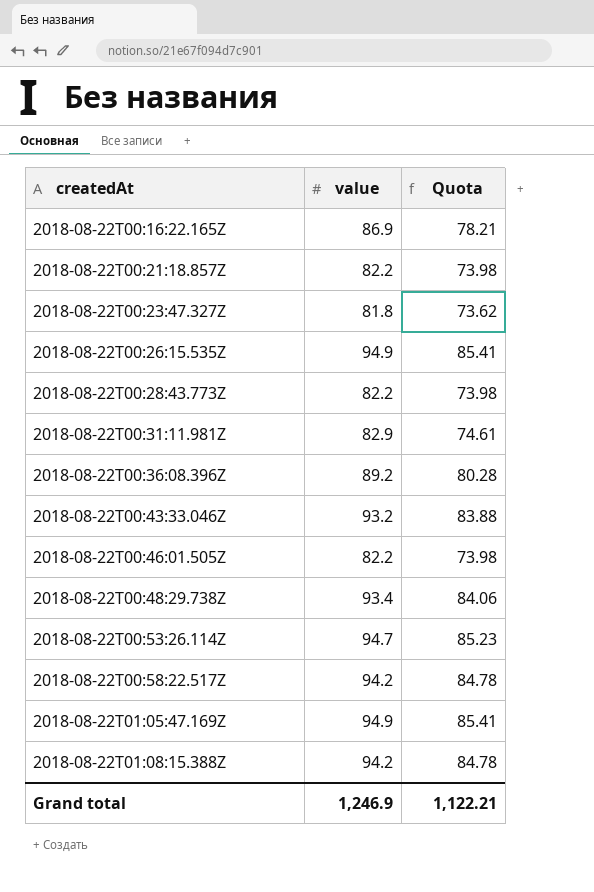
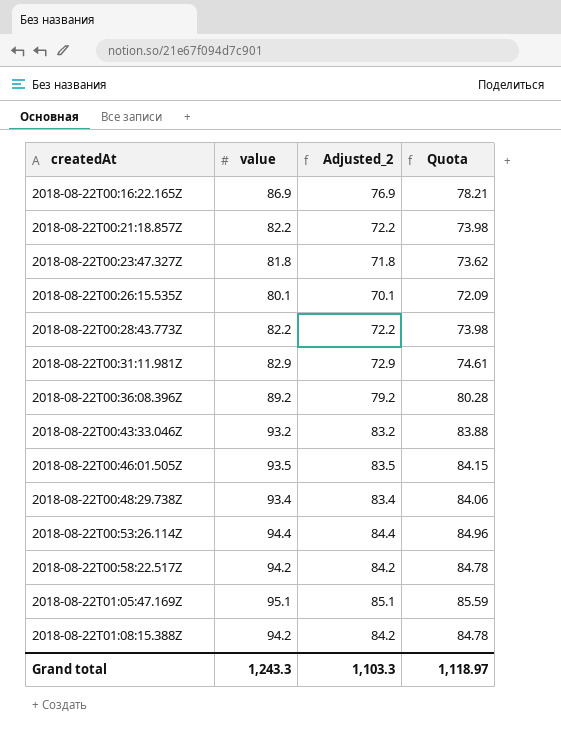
column Adjusted_2 | formula: none -> [value] - 10
2018-08-22T00:26:15.535Z | value: 94.9 -> 80.1
2018-08-22T00:26:15.535Z | Quota: 85.41 -> 72.09
2018-08-22T00:46:01.505Z | value: 82.2 -> 93.5
2018-08-22T00:46:01.505Z | Quota: 73.98 -> 84.15
2018-08-22T00:53:26.114Z | value: 94.7 -> 94.4
2018-08-22T00:53:26.114Z | Quota: 85.23 -> 84.96
2018-08-22T01:05:47.169Z | value: 94.9 -> 95.1
2018-08-22T01:05:47.169Z | Quota: 85.41 -> 85.59
Grand total | value: 1,246.9 -> 1,243.3
Grand total | Quota: 1,122.21 -> 1,118.97

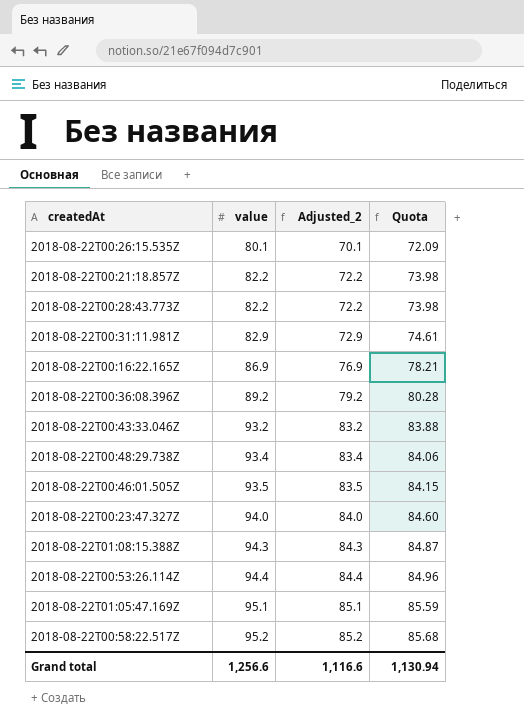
row order: createdAt ascending -> value ascending
2018-08-22T00:23:47.327Z | value: 81.8 -> 94.0
2018-08-22T00:23:47.327Z | Adjusted_2: 71.8 -> 84.0
2018-08-22T00:23:47.327Z | Quota: 73.62 -> 84.60
2018-08-22T01:08:15.388Z | value: 94.2 -> 94.3
2018-08-22T01:08:15.388Z | Adjusted_2: 84.2 -> 84.3
2018-08-22T01:08:15.388Z | Quota: 84.78 -> 84.87
2018-08-22T00:58:22.517Z | value: 94.2 -> 95.2
2018-08-22T00:58:22.517Z | Adjusted_2: 84.2 -> 85.2
2018-08-22T00:58:22.517Z | Quota: 84.78 -> 85.68
Grand total | value: 1,243.3 -> 1,256.6
Grand total | Adjusted_2: 1,103.3 -> 1,116.6
Grand total | Quota: 1,118.97 -> 1,130.94

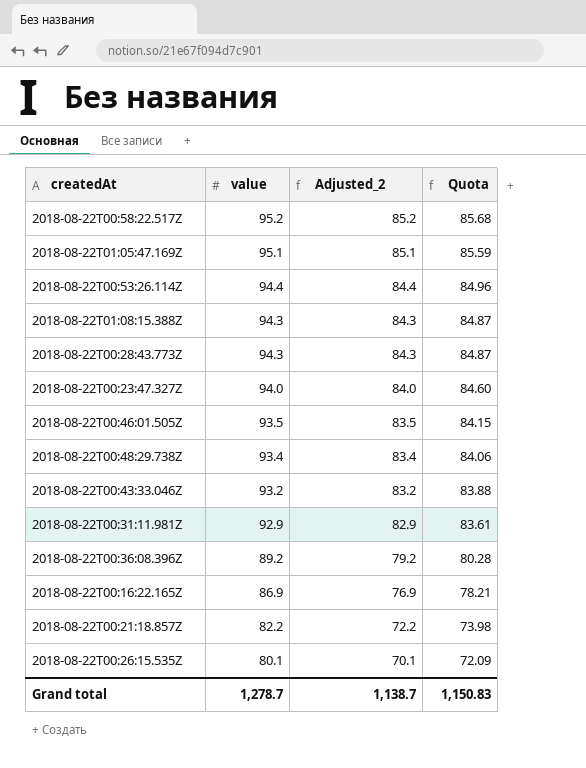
row order: value ascending -> value descending
2018-08-22T00:28:43.773Z | value: 82.2 -> 94.3
2018-08-22T00:28:43.773Z | Adjusted_2: 72.2 -> 84.3
2018-08-22T00:28:43.773Z | Quota: 73.98 -> 84.87
2018-08-22T00:31:11.981Z | value: 82.9 -> 92.9
2018-08-22T00:31:11.981Z | Adjusted_2: 72.9 -> 82.9
2018-08-22T00:31:11.981Z | Quota: 74.61 -> 83.61
Grand total | value: 1,256.6 -> 1,278.7
Grand total | Adjusted_2: 1,116.6 -> 1,138.7
Grand total | Quota: 1,130.94 -> 1,150.83

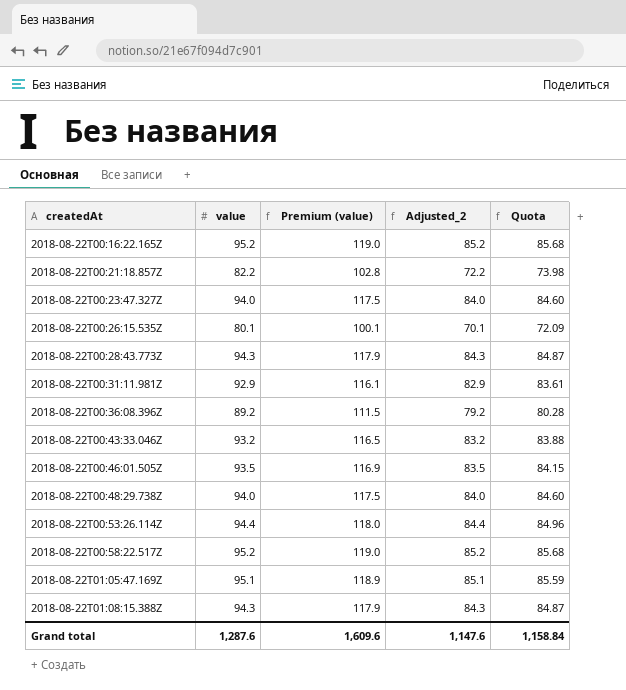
row order: value descending -> createdAt ascending
column Premium (value) | formula: none -> [value] * 1.25
2018-08-22T00:16:22.165Z | value: 86.9 -> 95.2
2018-08-22T00:16:22.165Z | Adjusted_2: 76.9 -> 85.2
2018-08-22T00:16:22.165Z | Quota: 78.21 -> 85.68
2018-08-22T00:48:29.738Z | value: 93.4 -> 94.0
2018-08-22T00:48:29.738Z | Adjusted_2: 83.4 -> 84.0
2018-08-22T00:48:29.738Z | Quota: 84.06 -> 84.60
Grand total | value: 1,278.7 -> 1,287.6
Grand total | Adjusted_2: 1,138.7 -> 1,147.6
Grand total | Quota: 1,150.83 -> 1,158.84

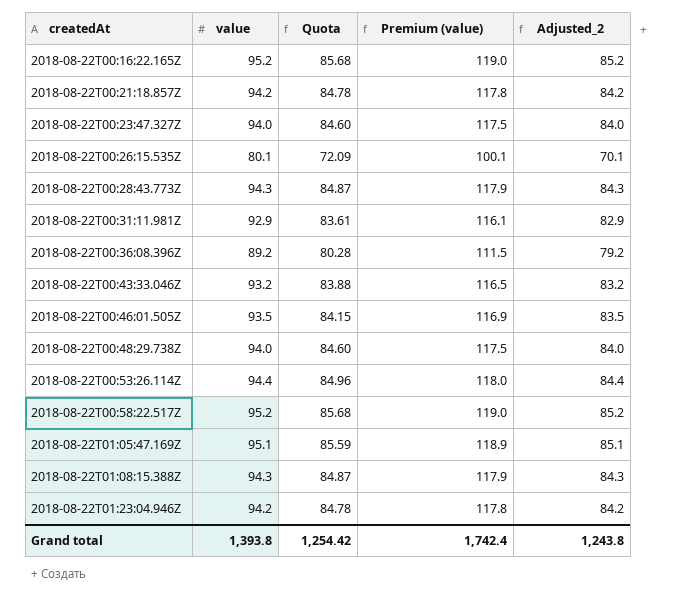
column Quota | position: 5 -> 3
2018-08-22T00:21:18.857Z | value: 82.2 -> 94.2
2018-08-22T00:21:18.857Z | Quota: 73.98 -> 84.78
2018-08-22T00:21:18.857Z | Premium (value): 102.8 -> 117.8
2018-08-22T00:21:18.857Z | Adjusted_2: 72.2 -> 84.2
row 2018-08-22T01:23:04.946Z: none -> 94.2 | 84.78 | 117.8 | 84.2
Grand total | value: 1,287.6 -> 1,393.8
Grand total | Quota: 1,158.84 -> 1,254.42
Grand total | Premium (value): 1,609.6 -> 1,742.4
Grand total | Adjusted_2: 1,147.6 -> 1,243.8

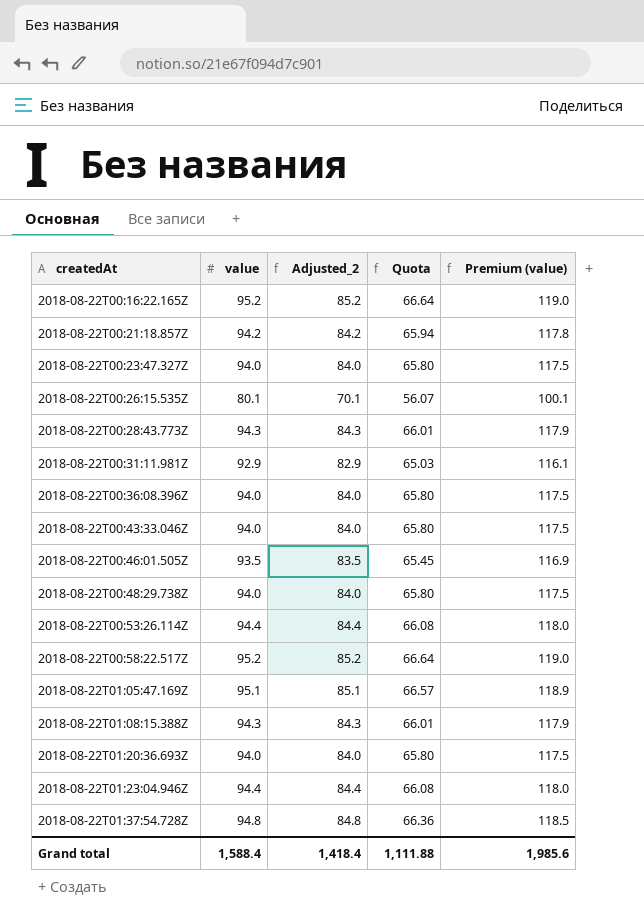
column Adjusted_2 | position: 5 -> 3
column Quota | formula: [value] * 0.9 -> [value] * 0.7
2018-08-22T00:36:08.396Z | value: 89.2 -> 94.0
2018-08-22T00:36:08.396Z | Adjusted_2: 79.2 -> 84.0
2018-08-22T00:36:08.396Z | Premium (value): 111.5 -> 117.5
2018-08-22T00:43:33.046Z | value: 93.2 -> 94.0
2018-08-22T00:43:33.046Z | Adjusted_2: 83.2 -> 84.0
2018-08-22T00:43:33.046Z | Premium (value): 116.5 -> 117.5
row 2018-08-22T01:20:36.693Z: none -> 94.0 | 84.0 | 65.80 | 117.5
2018-08-22T01:23:04.946Z | value: 94.2 -> 94.4
2018-08-22T01:23:04.946Z | Adjusted_2: 84.2 -> 84.4
2018-08-22T01:23:04.946Z | Premium (value): 117.8 -> 118.0
row 2018-08-22T01:37:54.728Z: none -> 94.8 | 84.8 | 66.36 | 118.5
Grand total | value: 1,393.8 -> 1,588.4
Grand total | Adjusted_2: 1,243.8 -> 1,418.4
Grand total | Quota: 1,254.42 -> 1,111.88
Grand total | Premium (value): 1,742.4 -> 1,985.6

